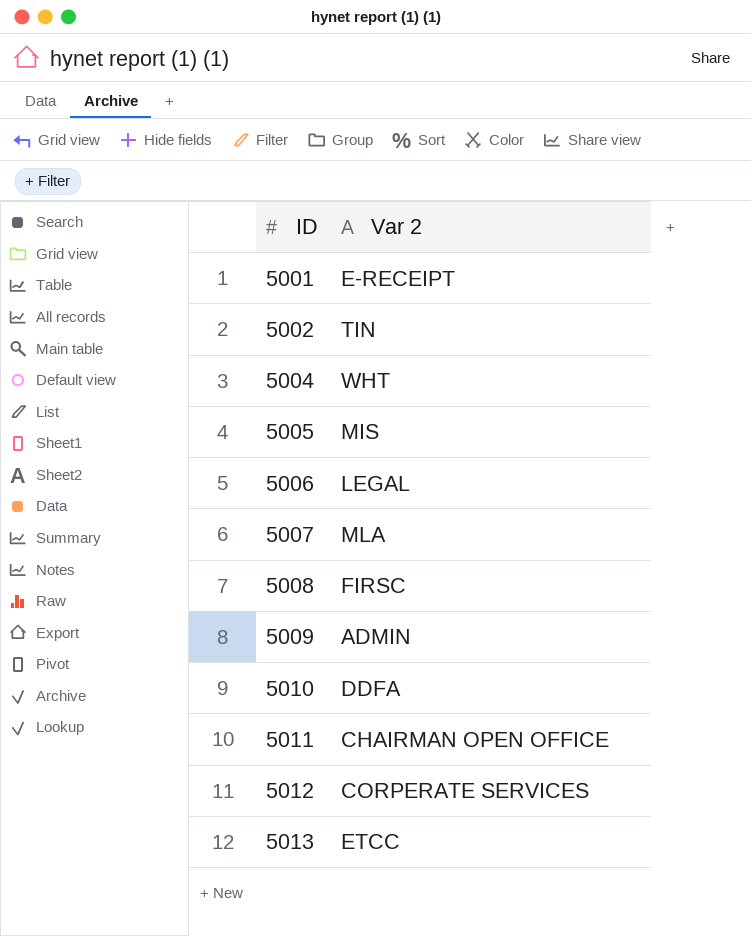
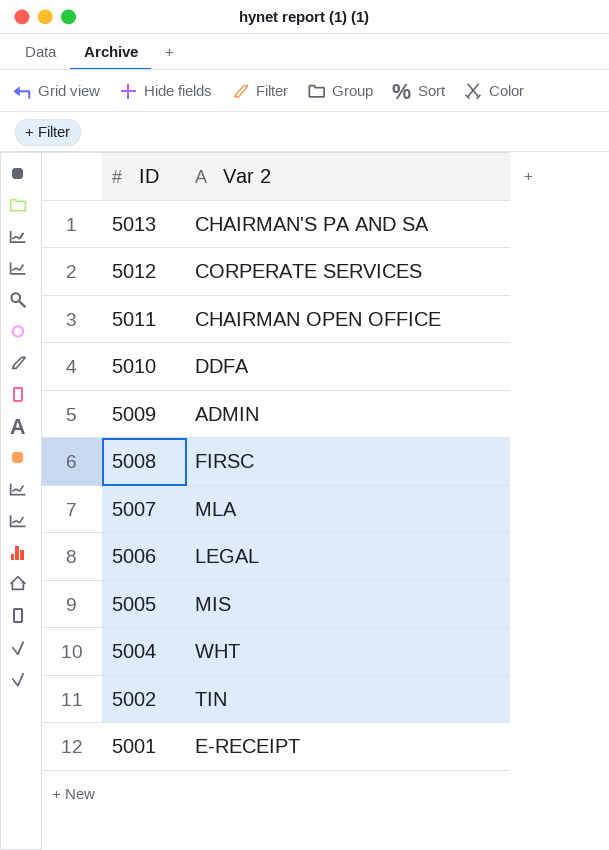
row order: ID ascending -> ID descending
5013 | Var 2: ETCC -> CHAIRMAN'S PA AND SA

